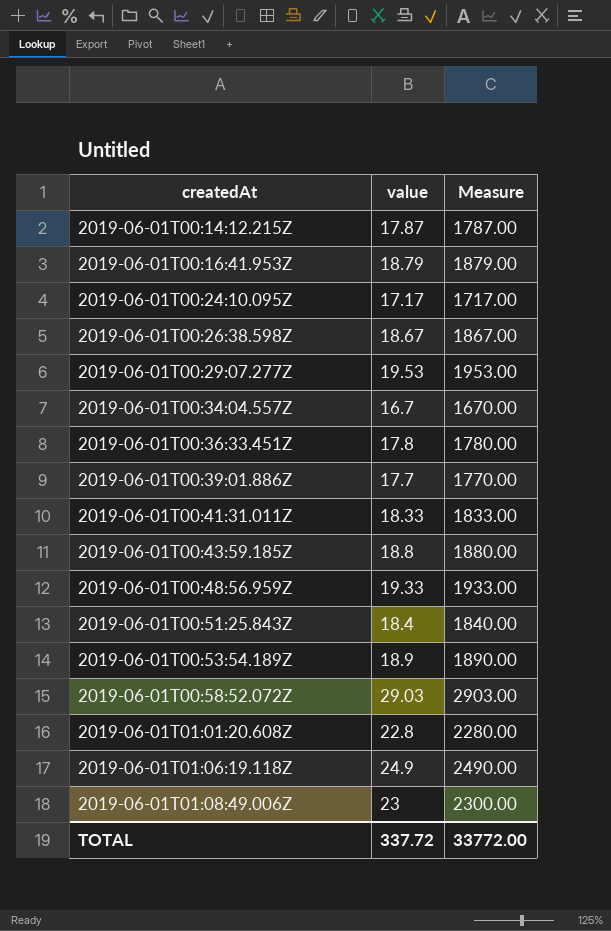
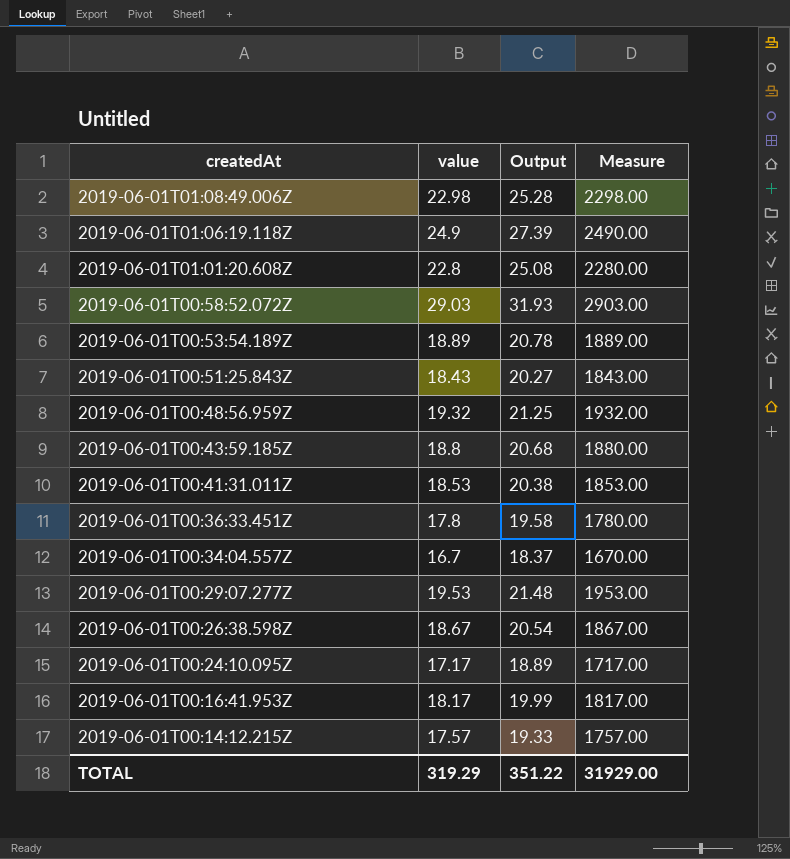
row order: createdAt ascending -> createdAt descending
column Output | formula: none -> [value] * 1.1
row 2019-06-01T00:39:01.886Z: 17.7 | 1770.00 -> none
2019-06-01T01:08:49.006Z | value: 23 -> 22.98
2019-06-01T01:08:49.006Z | Measure: 2300.00 -> 2298.00
2019-06-01T00:53:54.189Z | value: 18.9 -> 18.89
2019-06-01T00:53:54.189Z | Measure: 1890.00 -> 1889.00
2019-06-01T00:51:25.843Z | value: 18.4 -> 18.43
2019-06-01T00:51:25.843Z | Measure: 1840.00 -> 1843.00
2019-06-01T00:48:56.959Z | value: 19.33 -> 19.32
2019-06-01T00:48:56.959Z | Measure: 1933.00 -> 1932.00
2019-06-01T00:41:31.011Z | value: 18.33 -> 18.53
2019-06-01T00:41:31.011Z | Measure: 1833.00 -> 1853.00
2019-06-01T00:16:41.953Z | value: 18.79 -> 18.17
2019-06-01T00:16:41.953Z | Measure: 1879.00 -> 1817.00
2019-06-01T00:14:12.215Z | value: 17.87 -> 17.57
2019-06-01T00:14:12.215Z | Measure: 1787.00 -> 1757.00
TOTAL | value: 337.72 -> 319.29
TOTAL | Measure: 33772.00 -> 31929.00

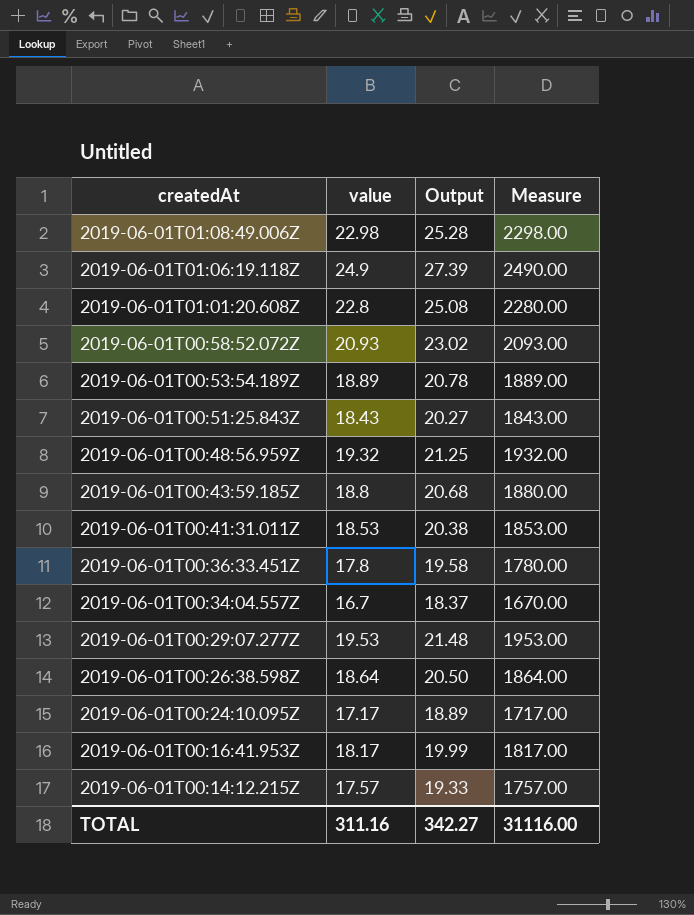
2019-06-01T00:58:52.072Z | value: 29.03 -> 20.93
2019-06-01T00:58:52.072Z | Output: 31.93 -> 23.02
2019-06-01T00:58:52.072Z | Measure: 2903.00 -> 2093.00
2019-06-01T00:26:38.598Z | value: 18.67 -> 18.64
2019-06-01T00:26:38.598Z | Output: 20.54 -> 20.50
2019-06-01T00:26:38.598Z | Measure: 1867.00 -> 1864.00
TOTAL | value: 319.29 -> 311.16
TOTAL | Output: 351.22 -> 342.27
TOTAL | Measure: 31929.00 -> 31116.00

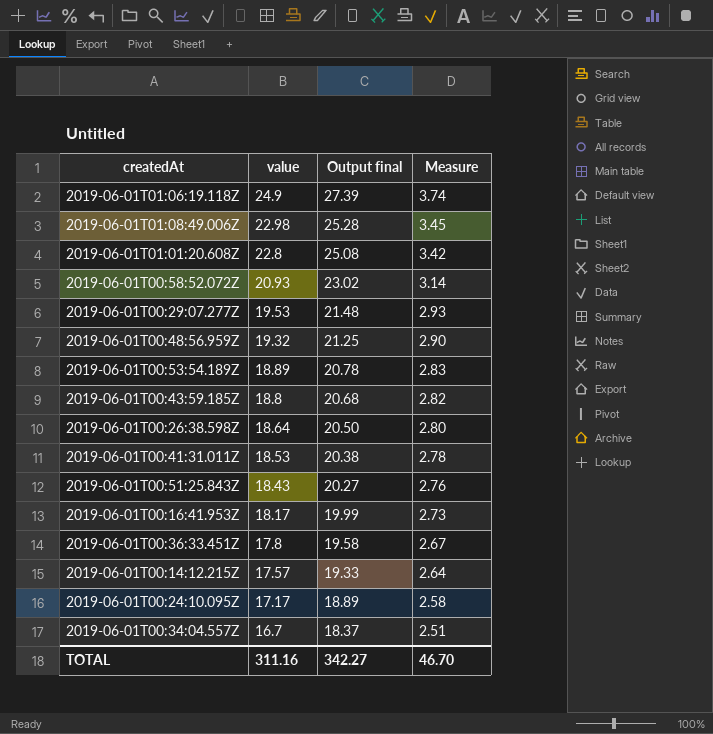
row order: createdAt descending -> value descending
column name: Output -> Output final
column Measure | formula: [value] * 100 -> [value] * 0.15
TOTAL | Measure: 31116.00 -> 46.70

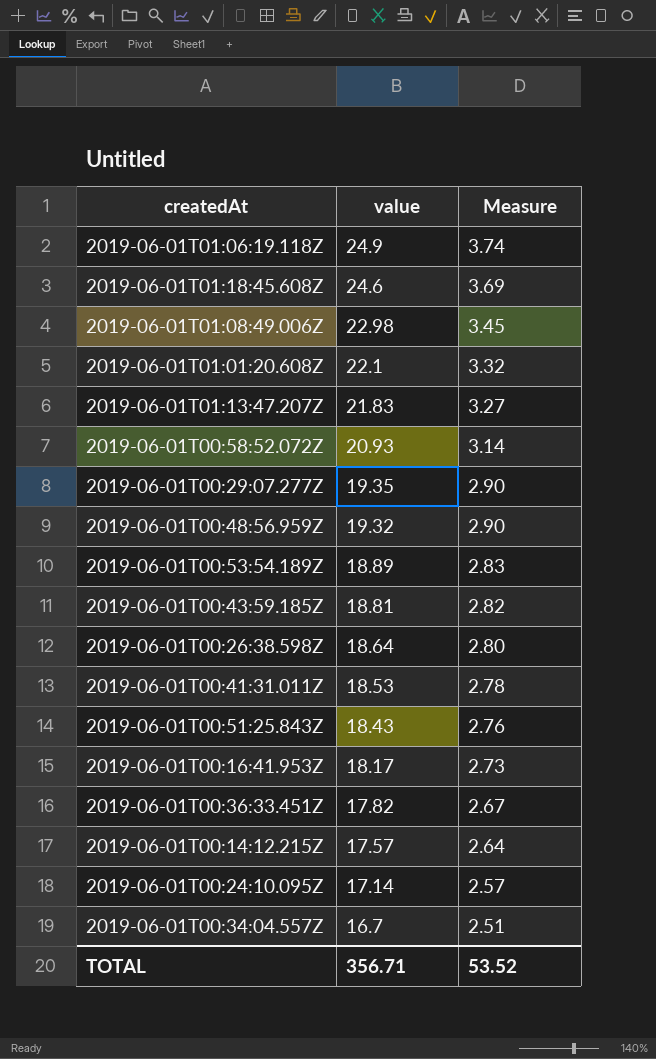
column Output final | formula: [value] * 1.1 -> none
row 2019-06-01T01:18:45.608Z: none -> 24.6 | 3.69
2019-06-01T01:01:20.608Z | value: 22.8 -> 22.1
2019-06-01T01:01:20.608Z | Measure: 3.42 -> 3.32
row 2019-06-01T01:13:47.207Z: none -> 21.83 | 3.27
2019-06-01T00:29:07.277Z | value: 19.53 -> 19.35
2019-06-01T00:29:07.277Z | Measure: 2.93 -> 2.90
2019-06-01T00:43:59.185Z | value: 18.8 -> 18.81
2019-06-01T00:36:33.451Z | value: 17.8 -> 17.82
2019-06-01T00:24:10.095Z | value: 17.17 -> 17.14
2019-06-01T00:24:10.095Z | Measure: 2.58 -> 2.57
TOTAL | value: 311.16 -> 356.71
TOTAL | Measure: 46.70 -> 53.52

